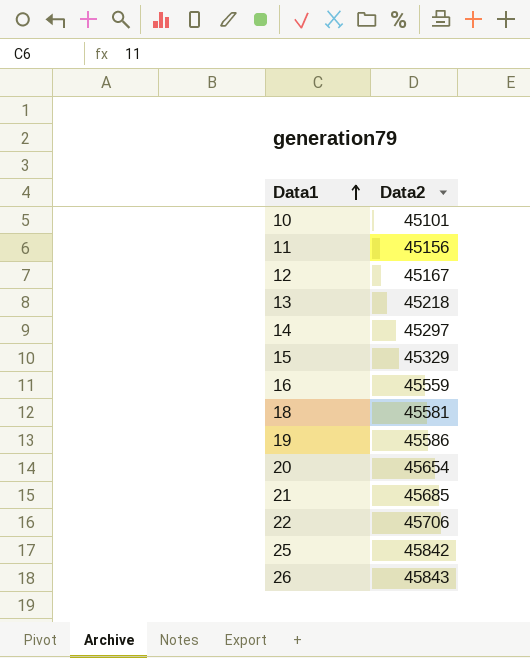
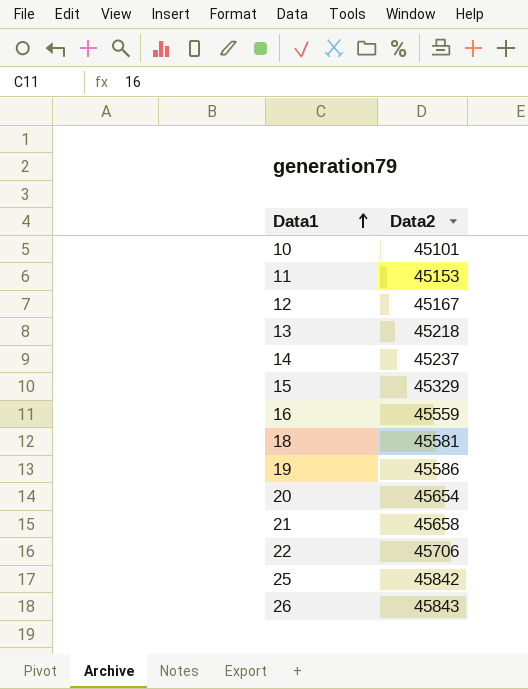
11 | Data2: 45156 -> 45153
14 | Data2: 45297 -> 45237
21 | Data2: 45685 -> 45658

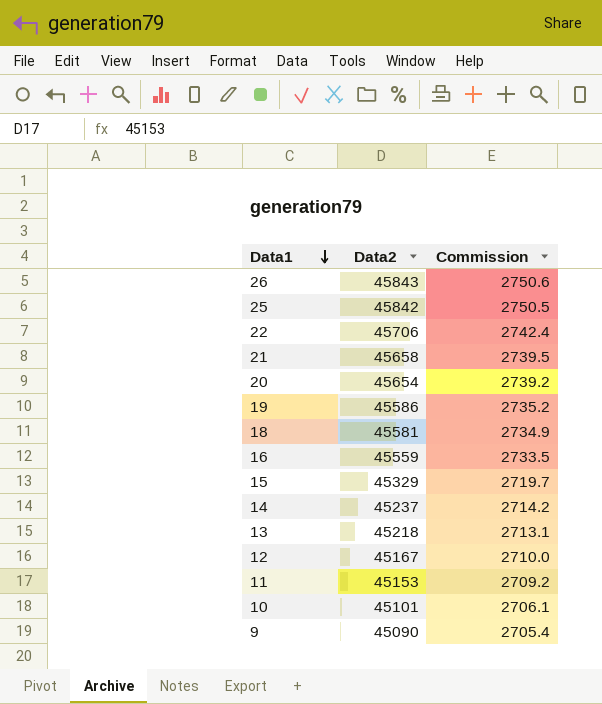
row order: Data1 ascending -> Data1 descending
column Commission | formula: none -> [Data2] * 0.06
row 9: none -> 45090 | 2705.4

